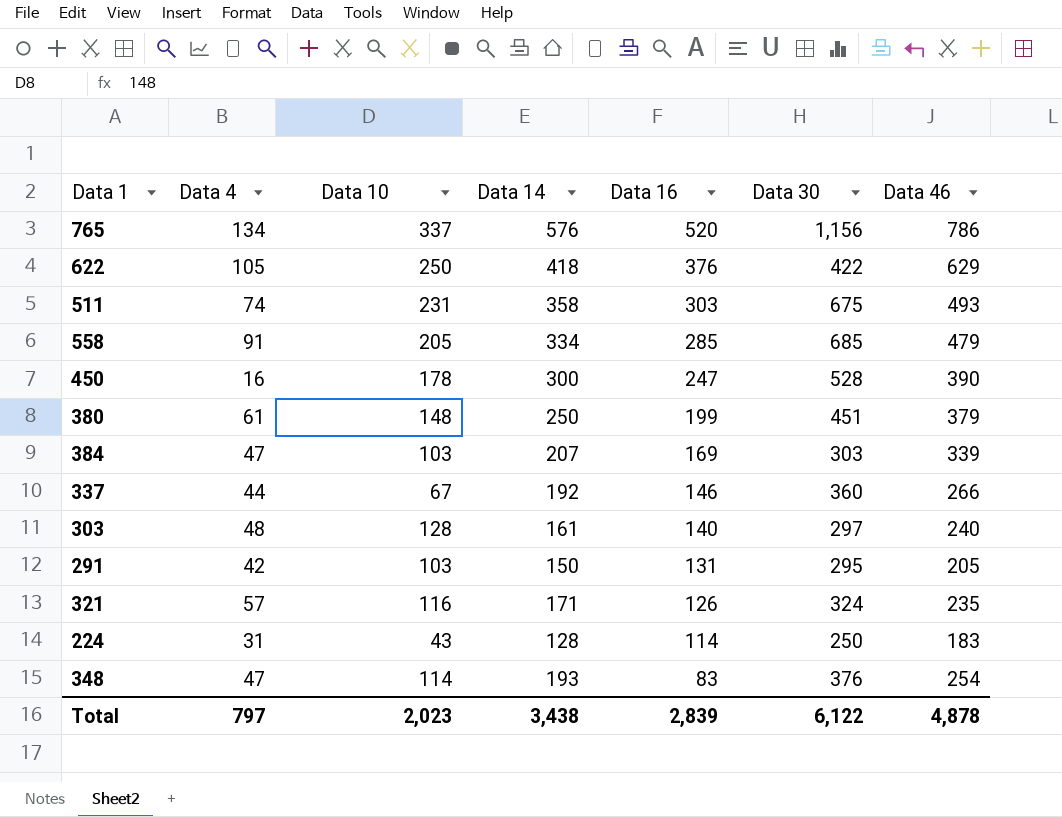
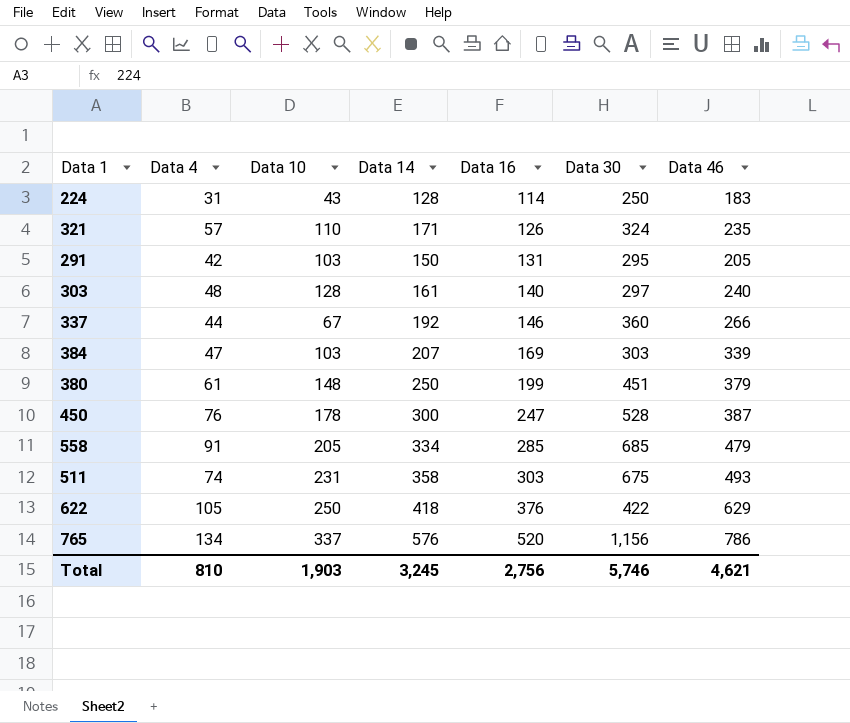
row order: Data 16 descending -> Data 16 ascending
row 348: 47 | 114 | 193 | 83 | 376 | 254 -> none
321 | Data 10: 116 -> 110
450 | Data 4: 16 -> 76
450 | Data 46: 390 -> 387
Total | Data 4: 797 -> 810
Total | Data 10: 2,023 -> 1,903
Total | Data 14: 3,438 -> 3,245
Total | Data 16: 2,839 -> 2,756
Total | Data 30: 6,122 -> 5,746
Total | Data 46: 4,878 -> 4,621

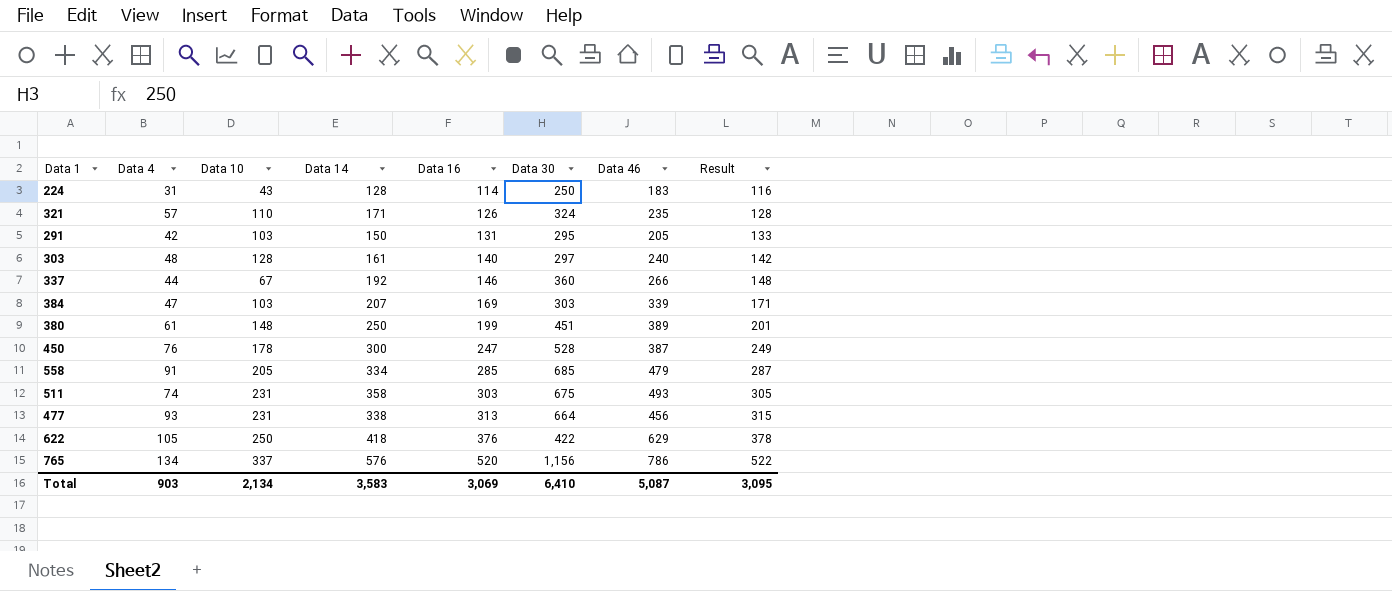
column Result | formula: none -> [Data 16] + 2
380 | Data 46: 379 -> 389
row 477: none -> 93 | 231 | 338 | 313 | 664 | 456 | 315
Total | Data 4: 810 -> 903
Total | Data 10: 1,903 -> 2,134
Total | Data 14: 3,245 -> 3,583
Total | Data 16: 2,756 -> 3,069
Total | Data 30: 5,746 -> 6,410
Total | Data 46: 4,621 -> 5,087

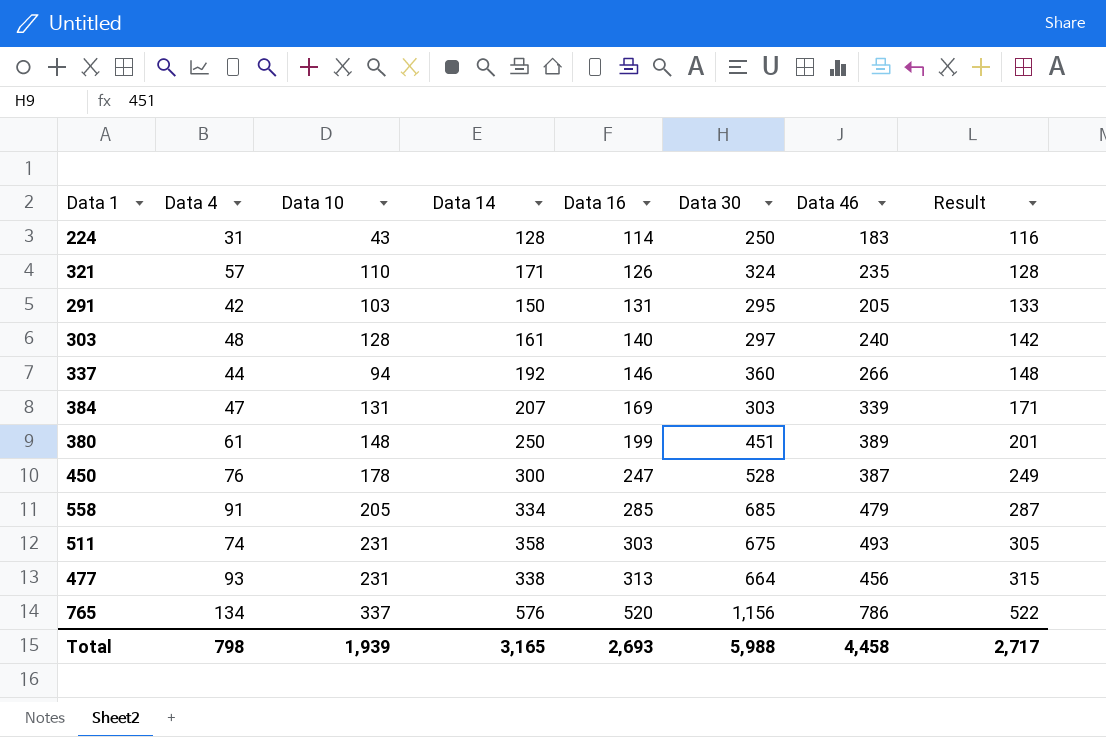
row 622: 105 | 250 | 418 | 376 | 422 | 629 | 378 -> none
337 | Data 10: 67 -> 94
384 | Data 10: 103 -> 131
Total | Data 4: 903 -> 798
Total | Data 10: 2,134 -> 1,939
Total | Data 14: 3,583 -> 3,165
Total | Data 16: 3,069 -> 2,693
Total | Data 30: 6,410 -> 5,988
Total | Data 46: 5,087 -> 4,458
Total | Result: 3,095 -> 2,717

